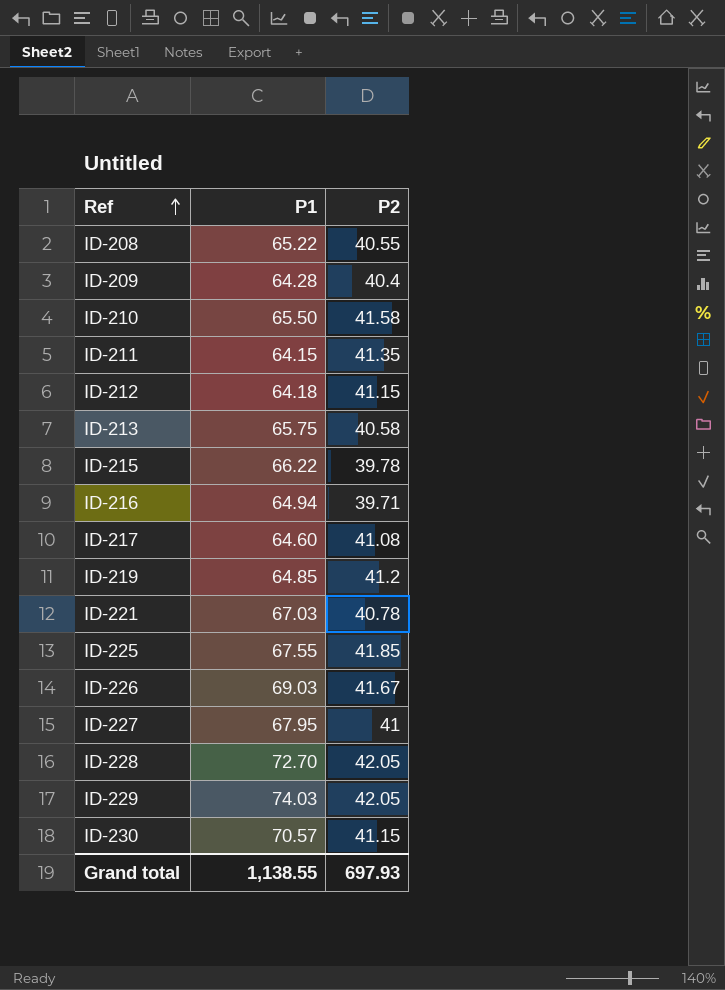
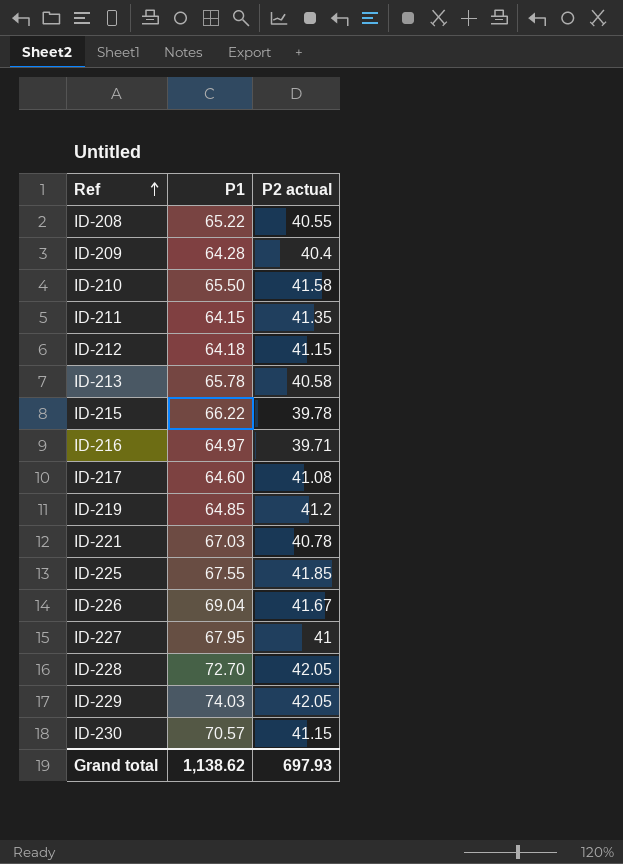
column name: P2 -> P2 actual
ID-213 | P1: 65.75 -> 65.78
ID-216 | P1: 64.94 -> 64.97
ID-226 | P1: 69.03 -> 69.04
Grand total | P1: 1,138.55 -> 1,138.62

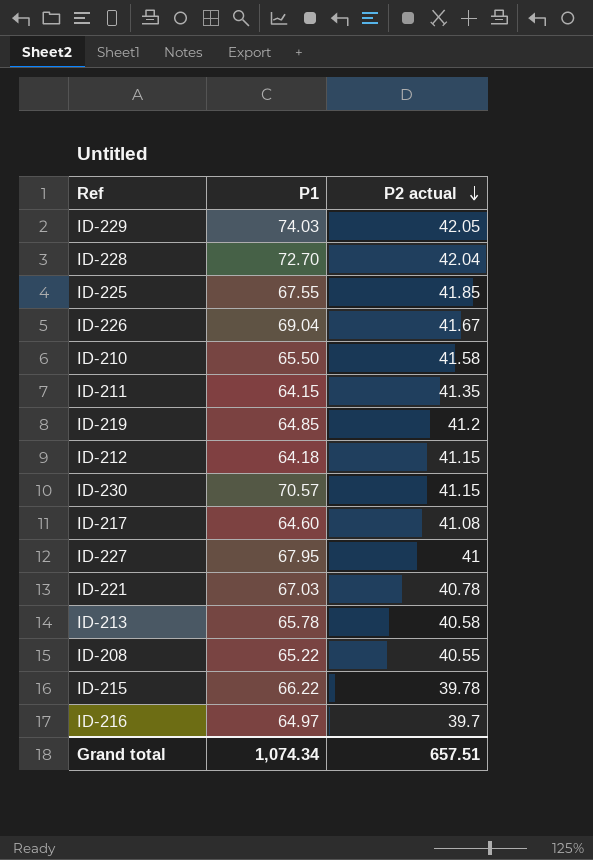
row order: Ref ascending -> P2 actual descending
row ID-209: 64.28 | 40.4 -> none
ID-228 | P2 actual: 42.05 -> 42.04
ID-216 | P2 actual: 39.71 -> 39.7
Grand total | P1: 1,138.62 -> 1,074.34
Grand total | P2 actual: 697.93 -> 657.51

